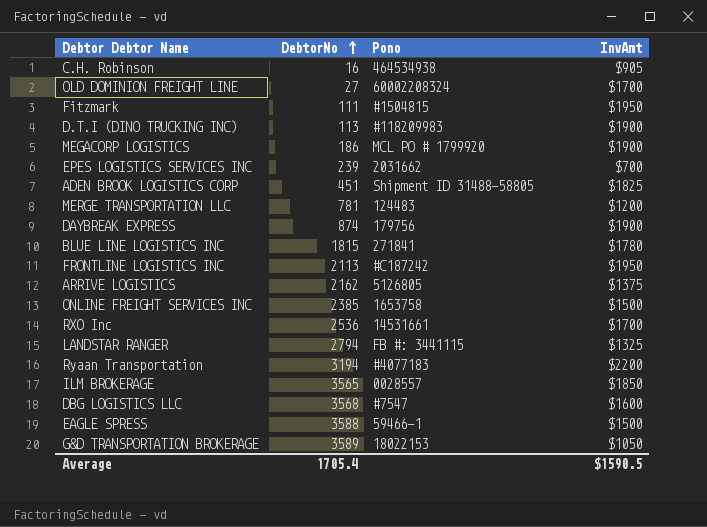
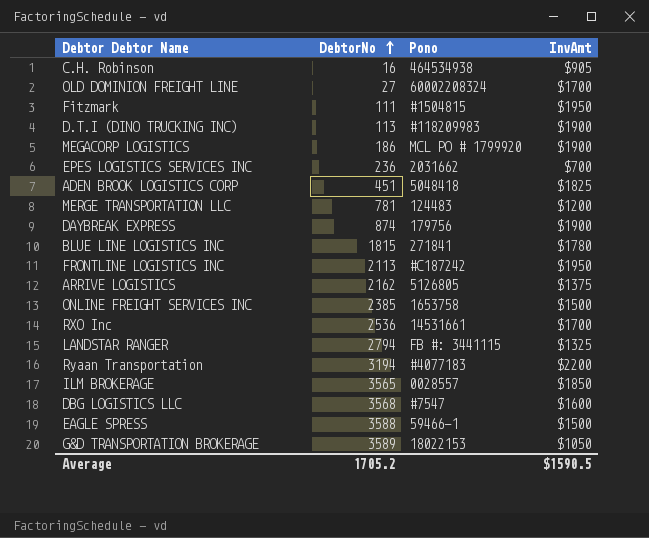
EPES LOGISTICS SERVICES INC | DebtorNo: 239 -> 236
ADEN BROOK LOGISTICS CORP | Pono: Shipment ID 31488-58805 -> 5048418
Average | DebtorNo: 1705.4 -> 1705.2

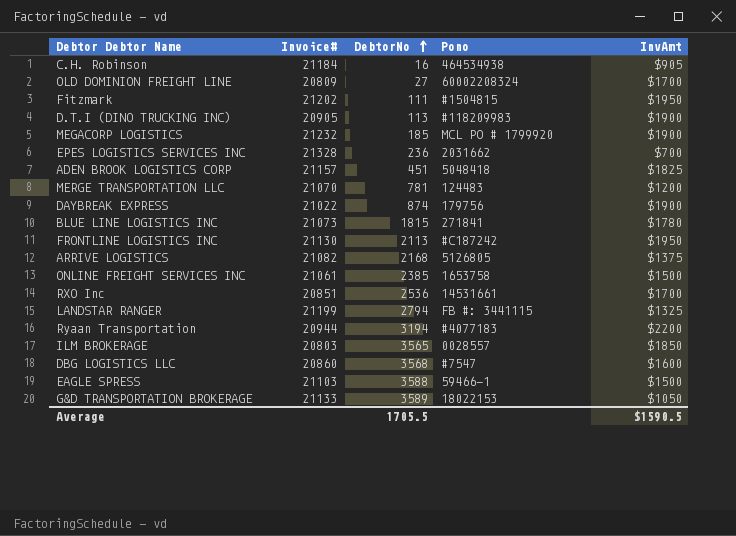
column Invoice# | position: none -> 2
MEGACORP LOGISTICS | DebtorNo: 186 -> 185
ARRIVE LOGISTICS | DebtorNo: 2162 -> 2168
Average | DebtorNo: 1705.2 -> 1705.5

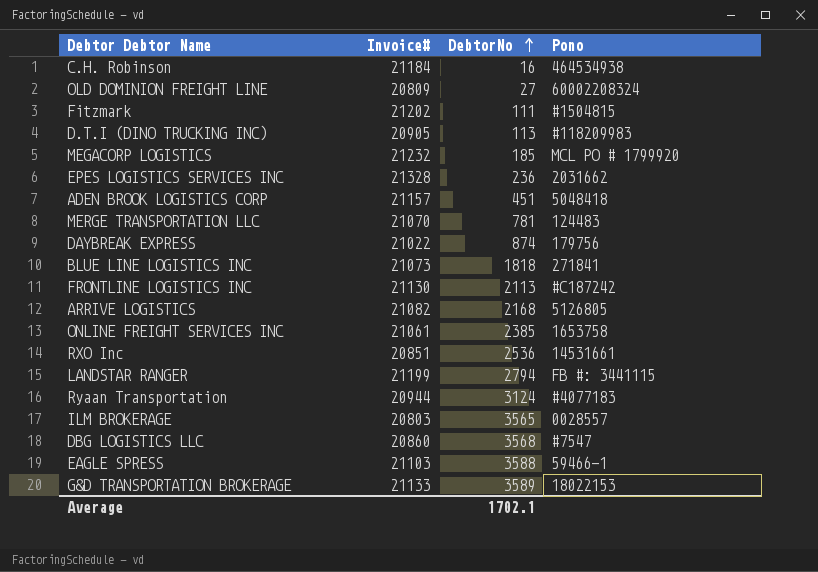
column InvAmt | position: 5 -> none
BLUE LINE LOGISTICS INC | DebtorNo: 1815 -> 1818
Ryaan Transportation | DebtorNo: 3194 -> 3124
Average | DebtorNo: 1705.5 -> 1702.1

